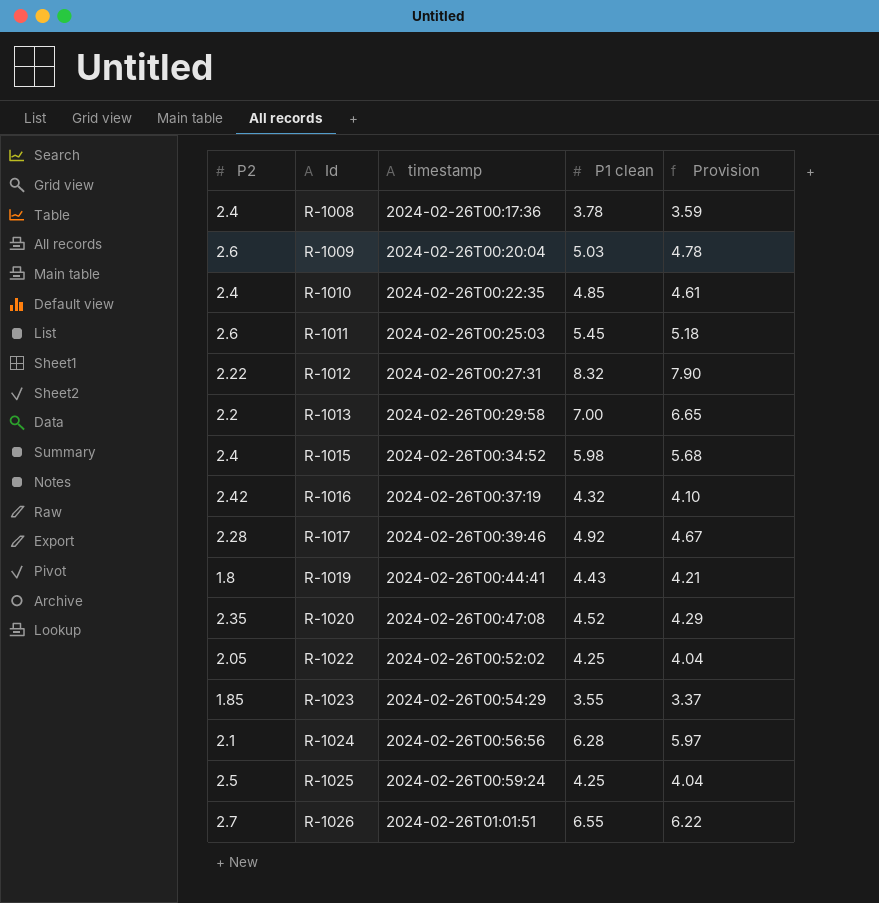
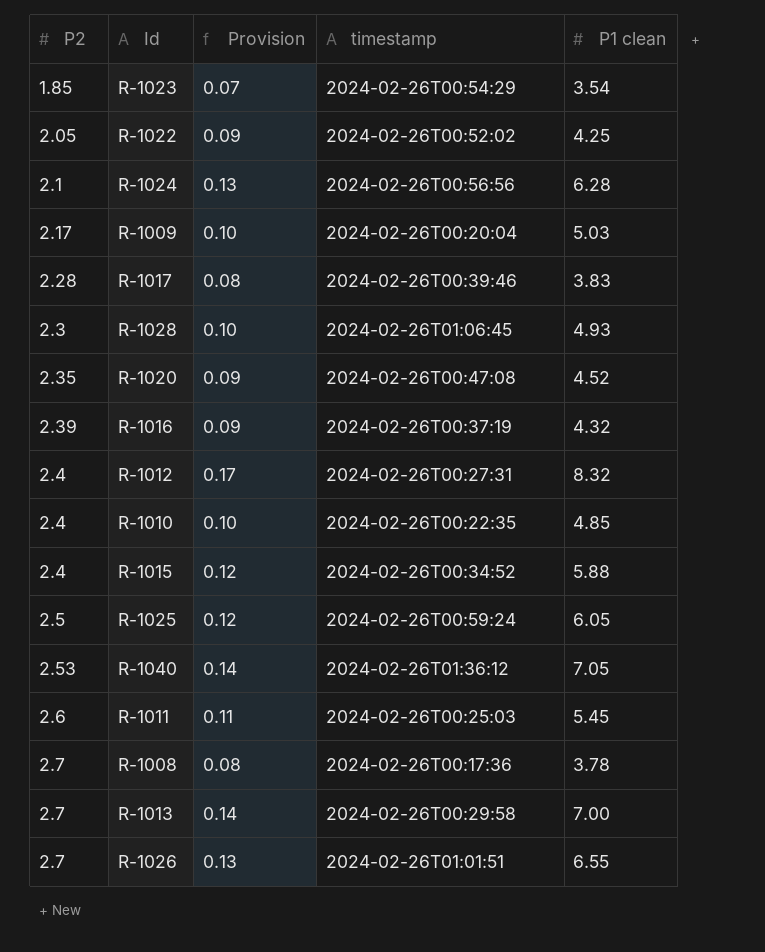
row order: Id ascending -> P2 ascending
column Provision | formula: [P1 clean] * 0.95 -> [P1 clean] * 0.02
column Provision | position: 5 -> 3
row R-1019: 1.8 | 2024-02-26T00:44:41 | 4.43 | 4.21 -> none
R-1023 | P1 clean: 3.55 -> 3.54
R-1009 | P2: 2.6 -> 2.17
R-1017 | P1 clean: 4.92 -> 3.83
row R-1028: none -> 2.3 | 0.10 | 2024-02-26T01:06:45 | 4.93
R-1016 | P2: 2.42 -> 2.39
R-1012 | P2: 2.22 -> 2.4
R-1015 | P1 clean: 5.98 -> 5.88
R-1025 | P1 clean: 4.25 -> 6.05
row R-1040: none -> 2.53 | 0.14 | 2024-02-26T01:36:12 | 7.05
R-1008 | P2: 2.4 -> 2.7
R-1013 | P2: 2.2 -> 2.7

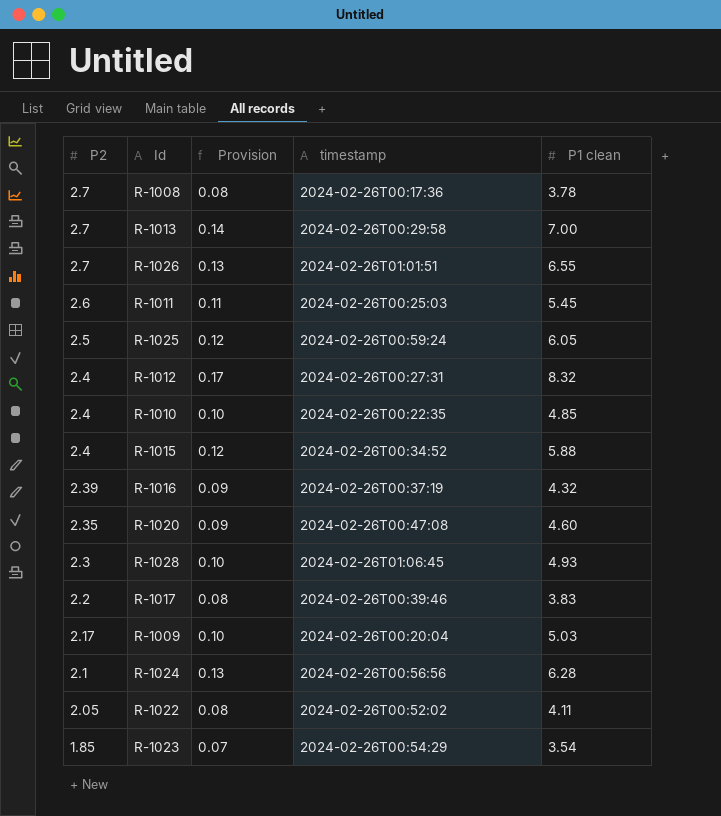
row order: P2 ascending -> P2 descending
row R-1040: 2.53 | 0.14 | 2024-02-26T01:36:12 | 7.05 -> none
R-1020 | P1 clean: 4.52 -> 4.60
R-1017 | P2: 2.28 -> 2.2
R-1022 | Provision: 0.09 -> 0.08
R-1022 | P1 clean: 4.25 -> 4.11

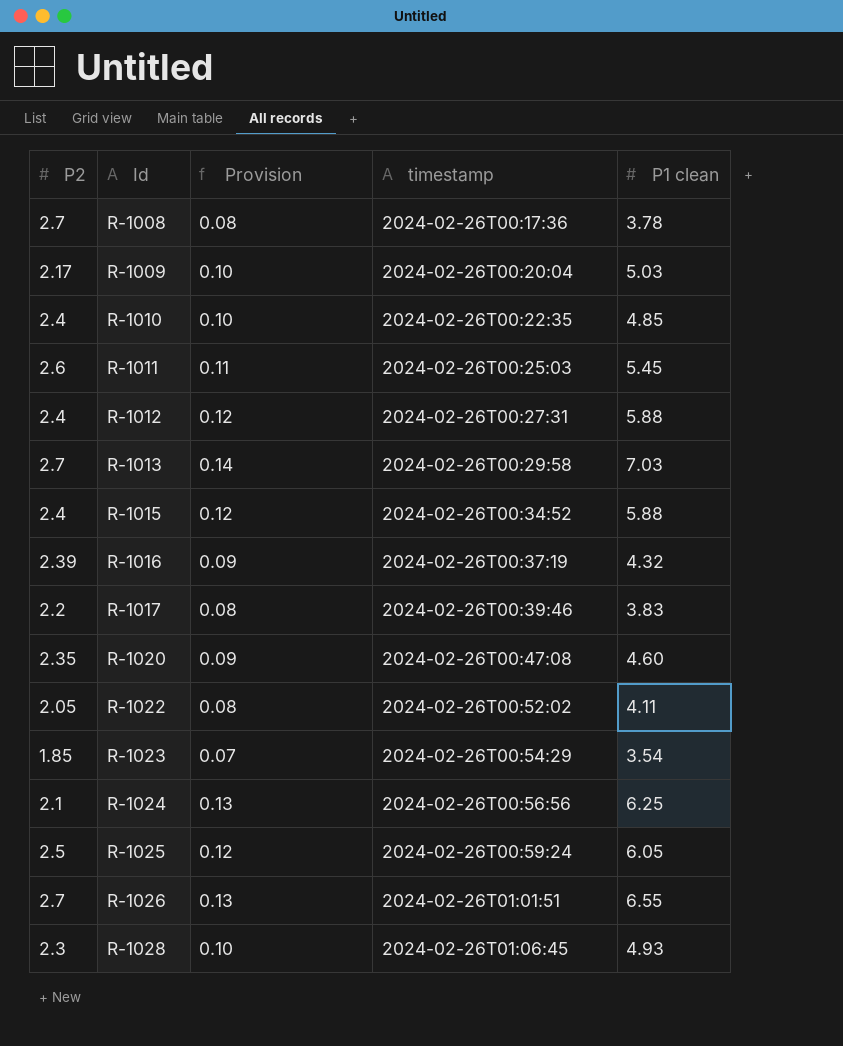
row order: P2 descending -> Id ascending
R-1012 | Provision: 0.17 -> 0.12
R-1012 | P1 clean: 8.32 -> 5.88
R-1013 | P1 clean: 7.00 -> 7.03
R-1024 | P1 clean: 6.28 -> 6.25

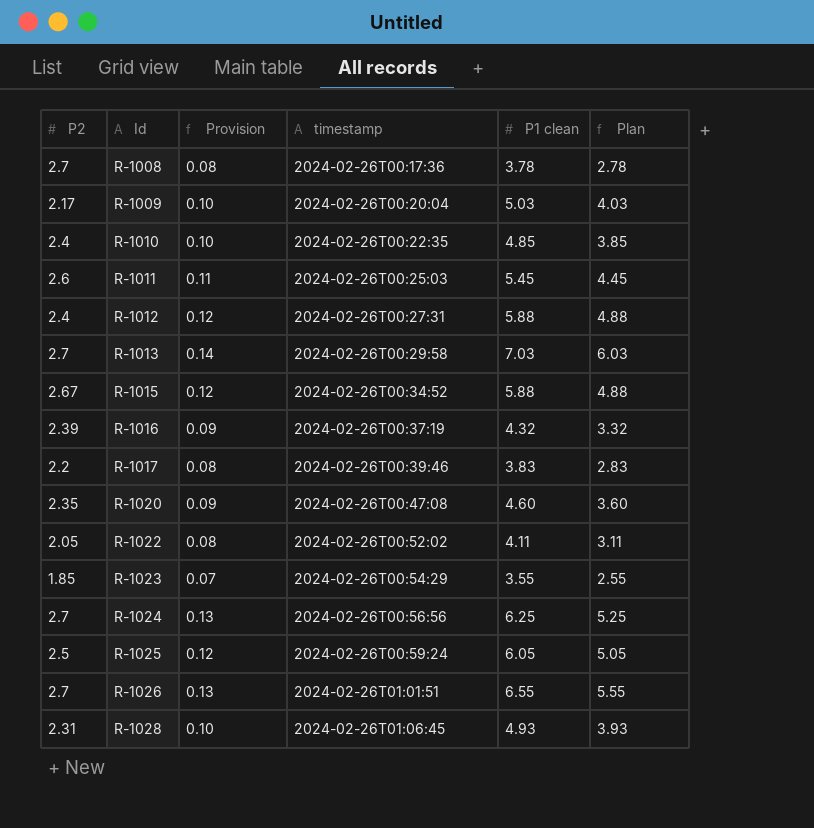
column Plan | formula: none -> [P1 clean] - 1
R-1015 | P2: 2.4 -> 2.67
R-1023 | P1 clean: 3.54 -> 3.55
R-1024 | P2: 2.1 -> 2.7
R-1028 | P2: 2.3 -> 2.31

